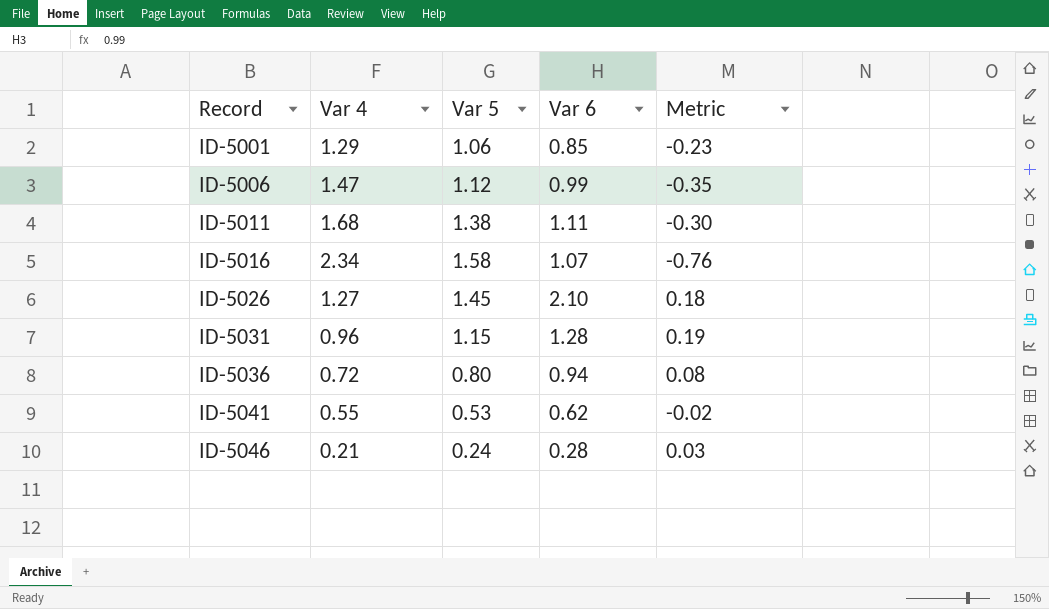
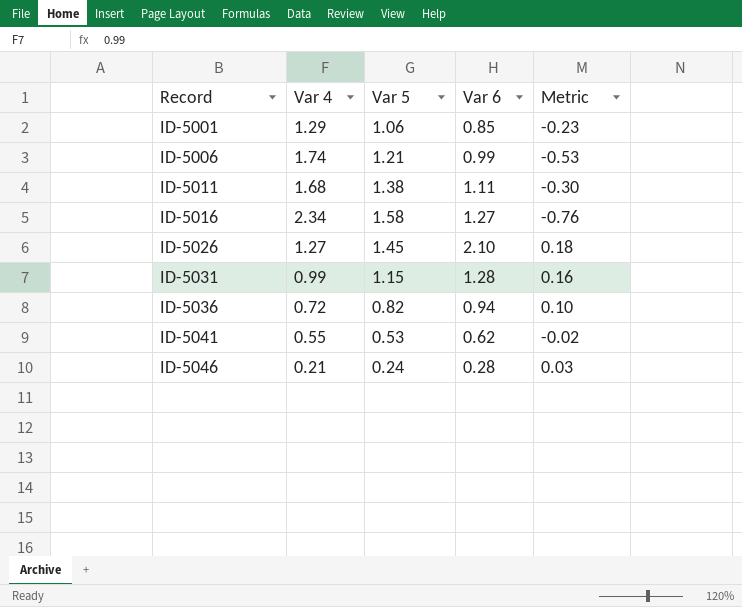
ID-5006 | Var 4: 1.47 -> 1.74
ID-5006 | Var 5: 1.12 -> 1.21
ID-5006 | Metric: -0.35 -> -0.53
ID-5016 | Var 6: 1.07 -> 1.27
ID-5031 | Var 4: 0.96 -> 0.99
ID-5031 | Metric: 0.19 -> 0.16
ID-5036 | Var 5: 0.80 -> 0.82
ID-5036 | Metric: 0.08 -> 0.10

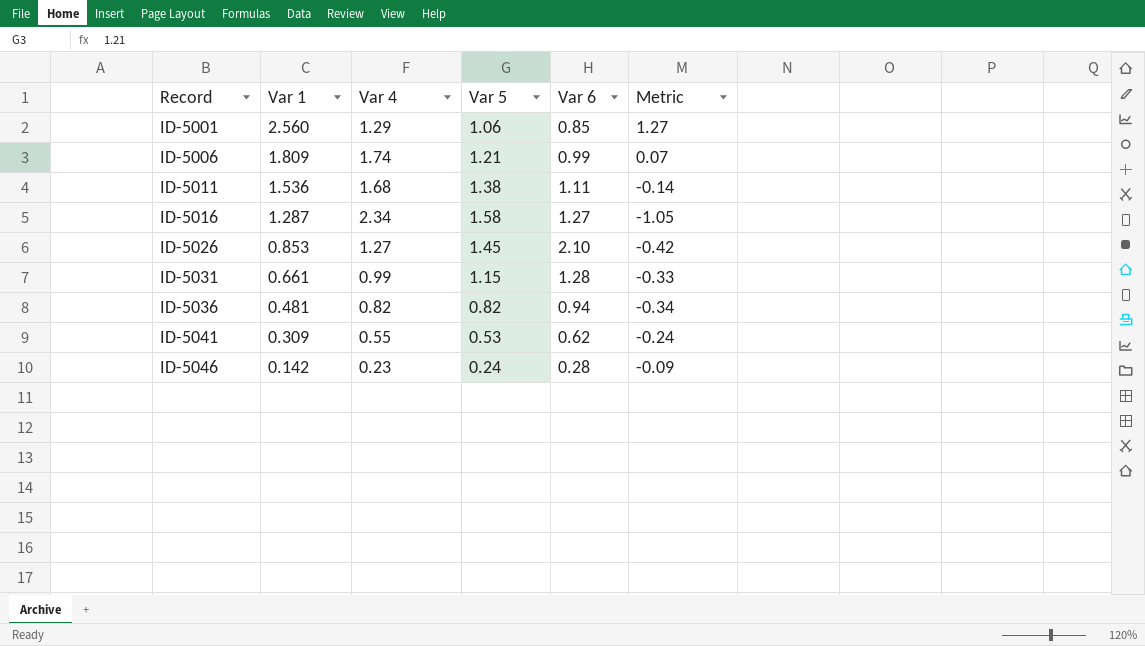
column Var 1 | position: none -> 2
column Metric | formula: [Var 5] - [Var 4] -> [Var 1] - [Var 4]
ID-5036 | Var 4: 0.72 -> 0.82
ID-5046 | Var 4: 0.21 -> 0.23

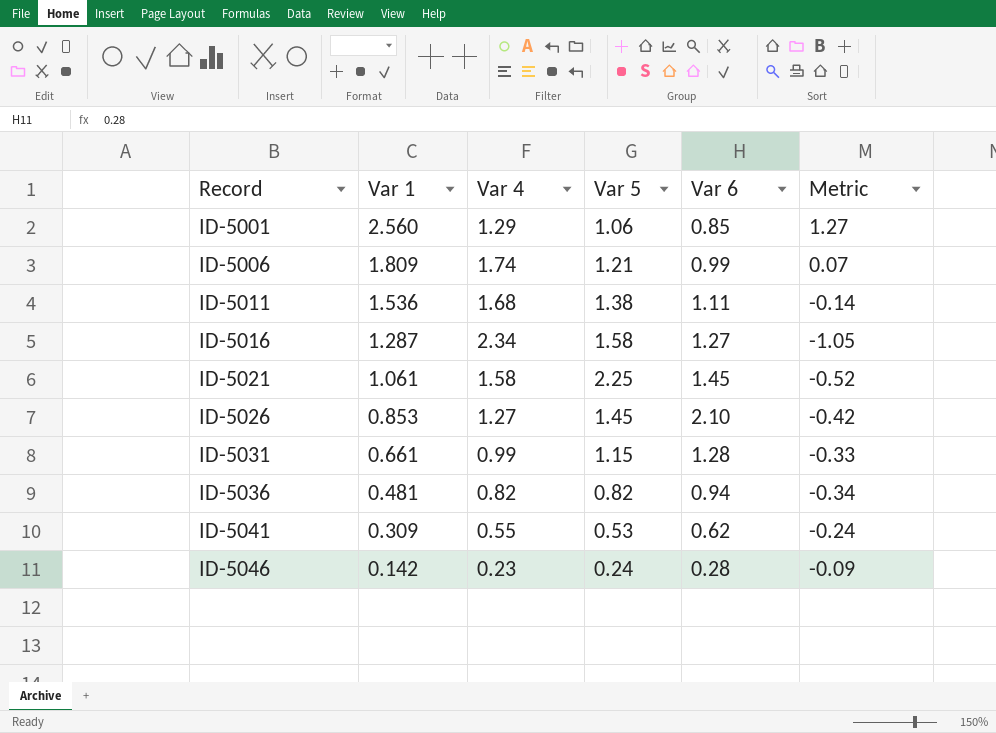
row ID-5021: none -> 1.061 | 1.58 | 2.25 | 1.45 | -0.52

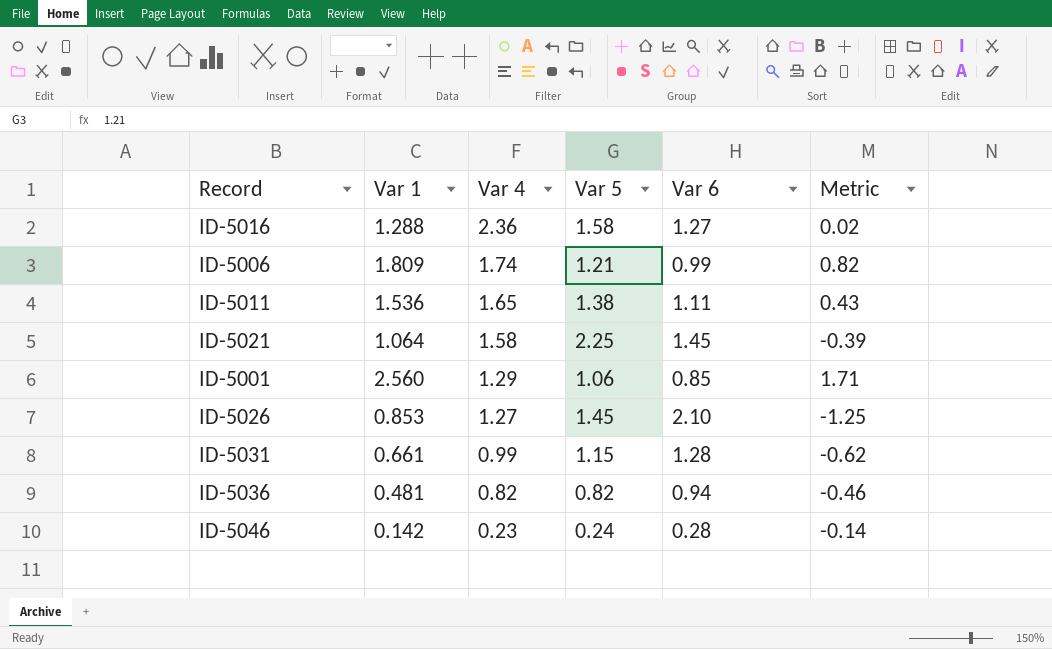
row order: Record ascending -> Var 4 descending
column Metric | formula: [Var 1] - [Var 4] -> [Var 1] - [Var 6]
row ID-5041: 0.309 | 0.55 | 0.53 | 0.62 | -0.24 -> none
ID-5016 | Var 1: 1.287 -> 1.288
ID-5016 | Var 4: 2.34 -> 2.36
ID-5011 | Var 4: 1.68 -> 1.65
ID-5021 | Var 1: 1.061 -> 1.064

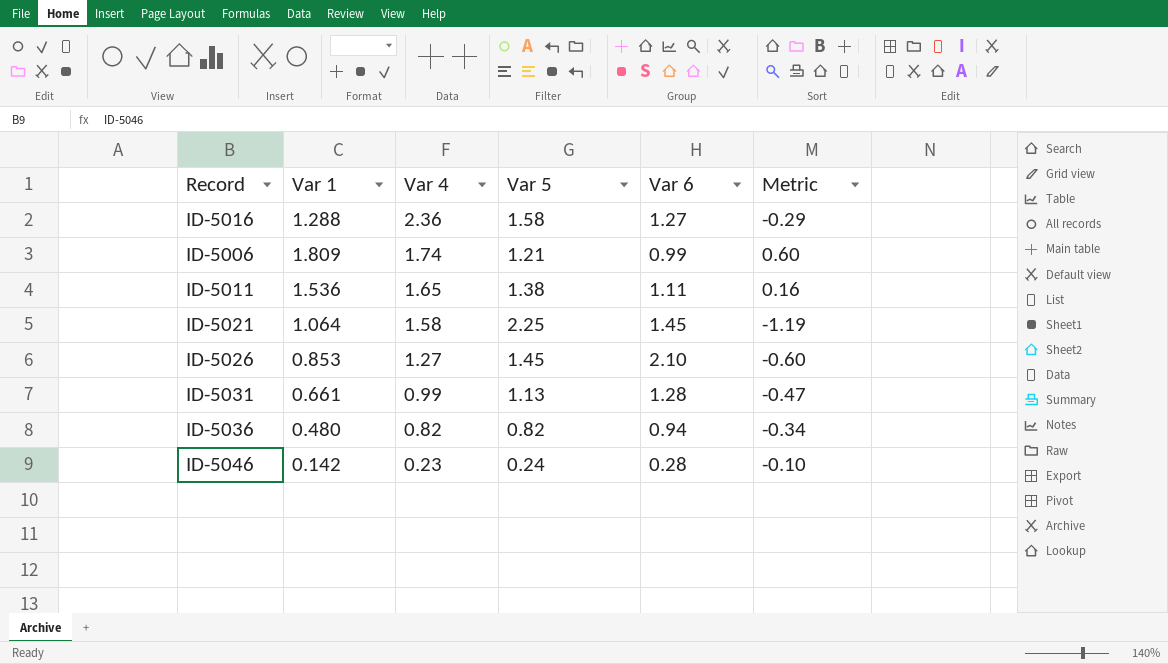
column Metric | formula: [Var 1] - [Var 6] -> [Var 1] - [Var 5]
row ID-5001: 2.560 | 1.29 | 1.06 | 0.85 | 1.71 -> none
ID-5031 | Var 5: 1.15 -> 1.13
ID-5036 | Var 1: 0.481 -> 0.480

